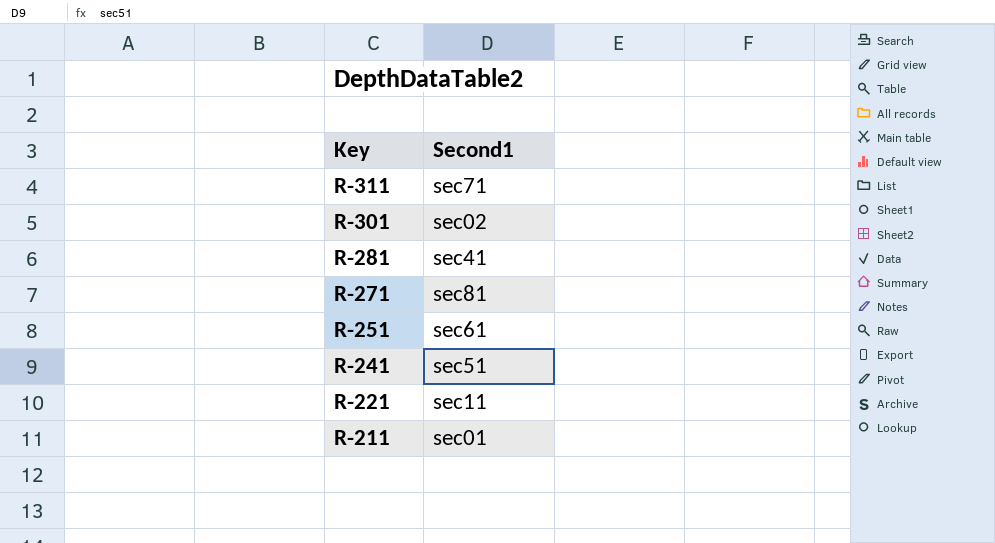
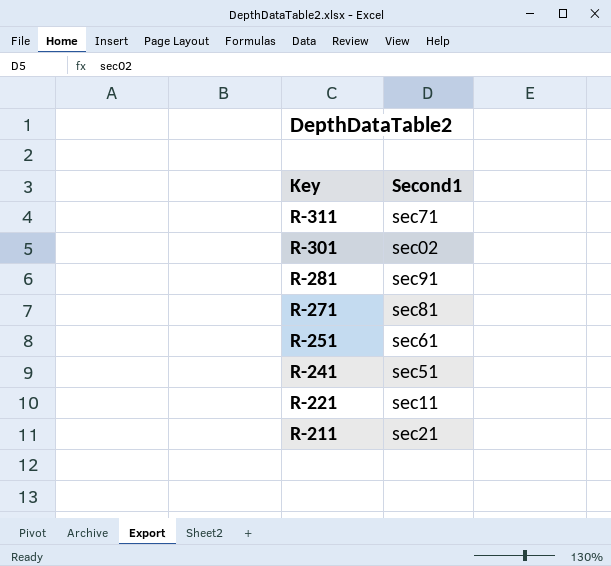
R-281 | Second1: sec41 -> sec91
R-211 | Second1: sec01 -> sec21

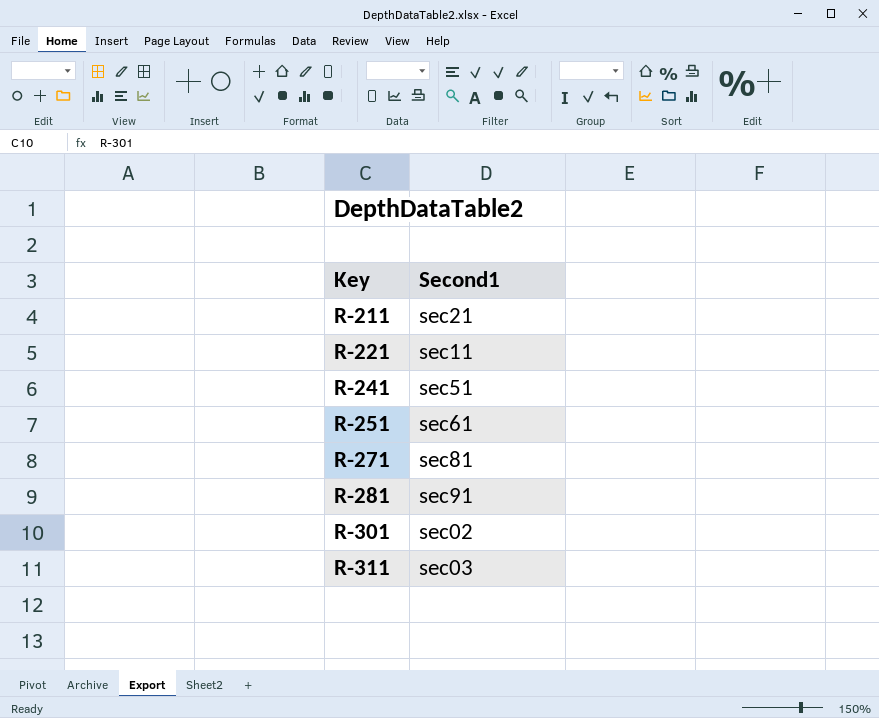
row order: Key descending -> Key ascending
R-311 | Second1: sec71 -> sec03

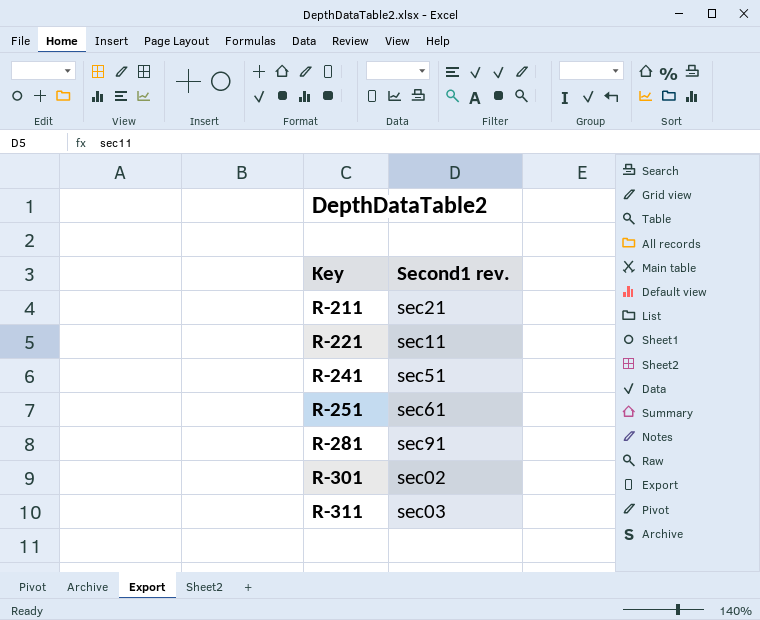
column name: Second1 -> Second1 rev.
row R-271: sec81 -> none

